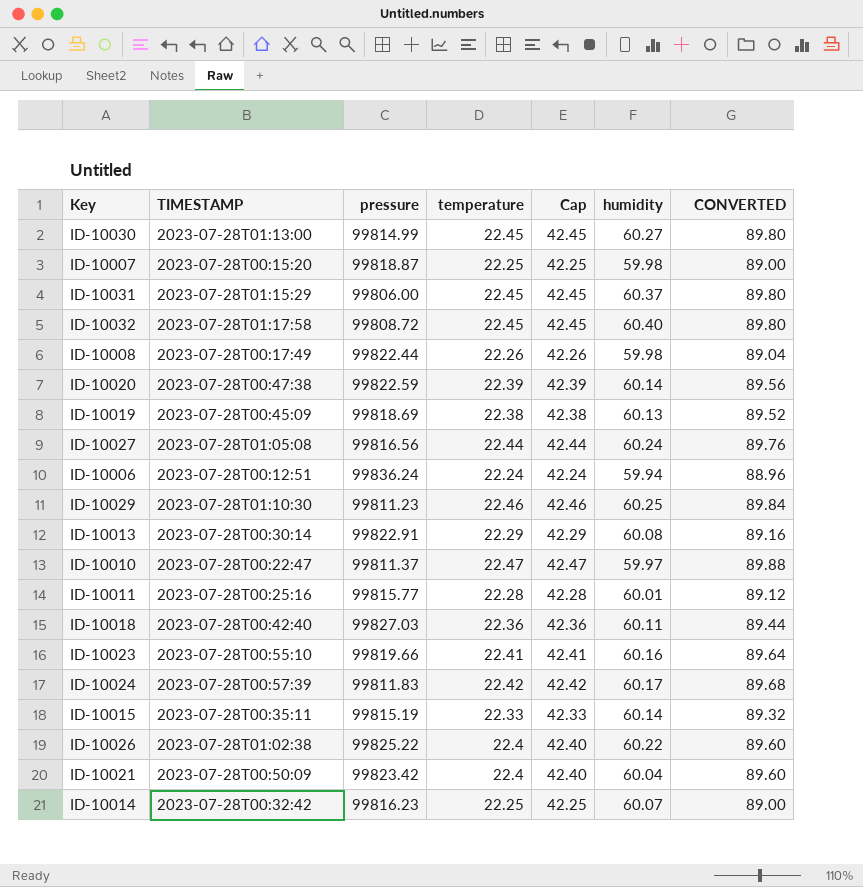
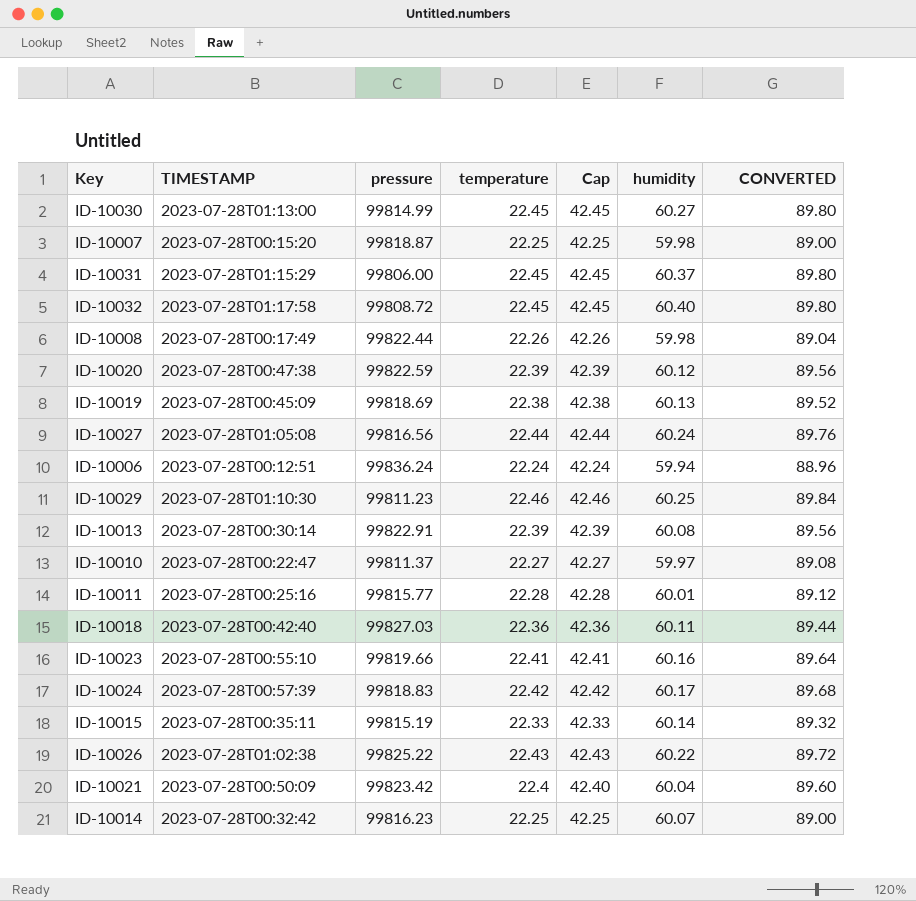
ID-10020 | humidity: 60.14 -> 60.12
ID-10013 | temperature: 22.29 -> 22.39
ID-10013 | Cap: 42.29 -> 42.39
ID-10013 | CONVERTED: 89.16 -> 89.56
ID-10010 | temperature: 22.47 -> 22.27
ID-10010 | Cap: 42.47 -> 42.27
ID-10010 | CONVERTED: 89.88 -> 89.08
ID-10024 | pressure: 99811.83 -> 99818.83
ID-10026 | temperature: 22.4 -> 22.43
ID-10026 | Cap: 42.40 -> 42.43
ID-10026 | CONVERTED: 89.60 -> 89.72

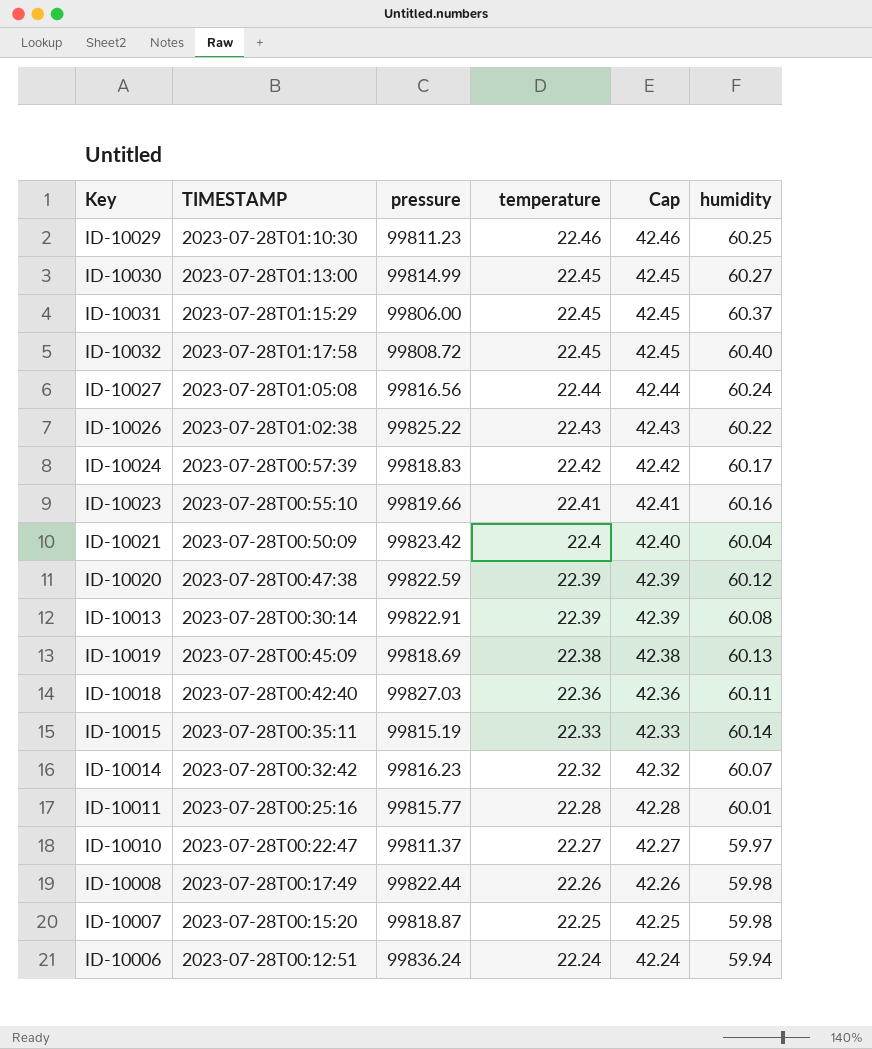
row order: none -> temperature descending
column CONVERTED | formula: [temperature] * 4 -> none
ID-10014 | temperature: 22.25 -> 22.32
ID-10014 | Cap: 42.25 -> 42.32

